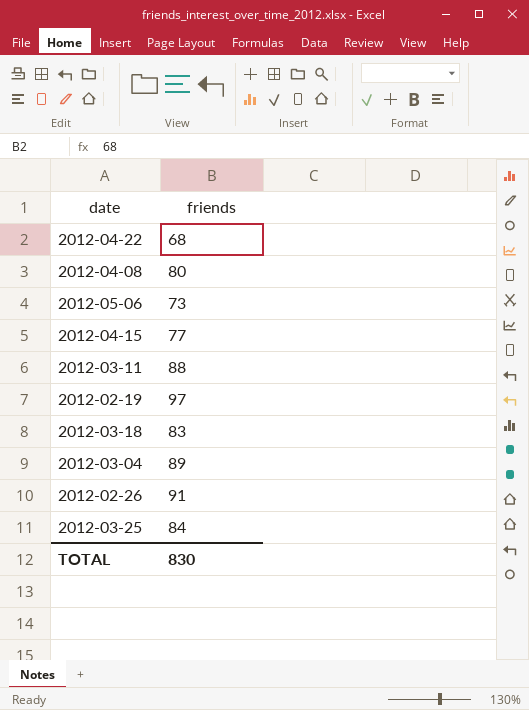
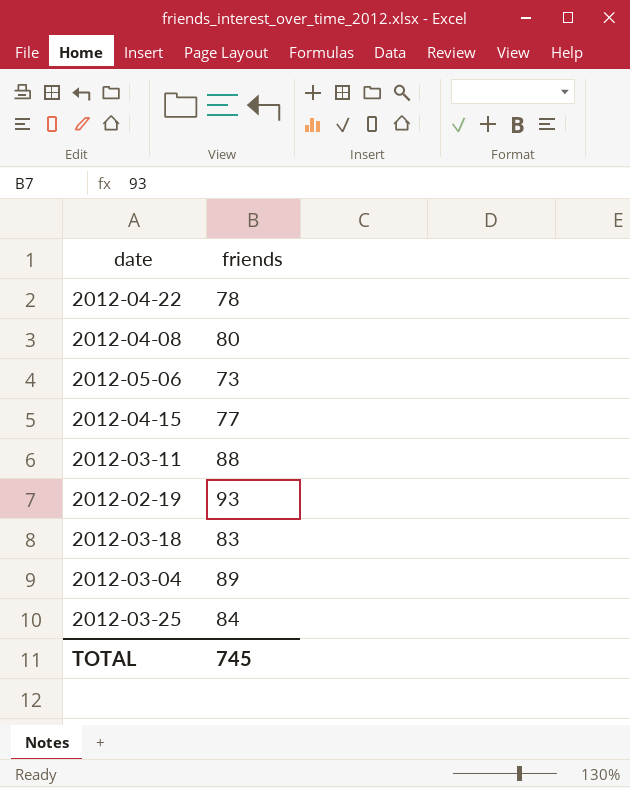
row 2012-02-26: 91 -> none
2012-04-22 | friends: 68 -> 78
2012-02-19 | friends: 97 -> 93
TOTAL | friends: 830 -> 745

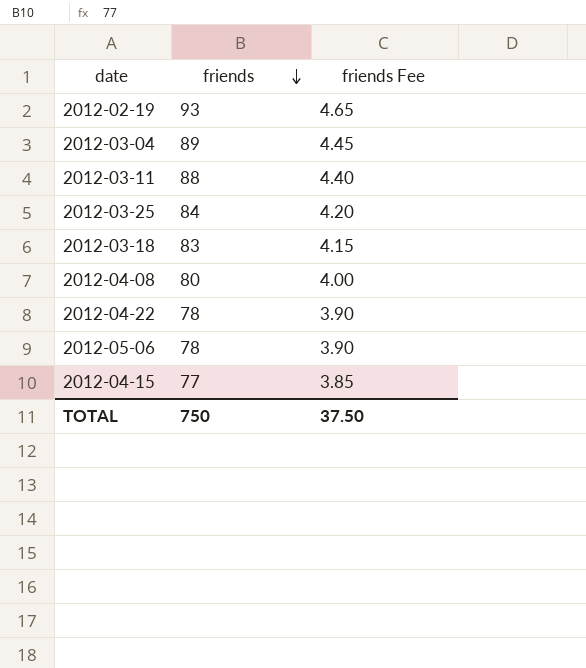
row order: none -> friends descending
column friends Fee | formula: none -> [friends] * 0.05
2012-05-06 | friends: 73 -> 78
TOTAL | friends: 745 -> 750

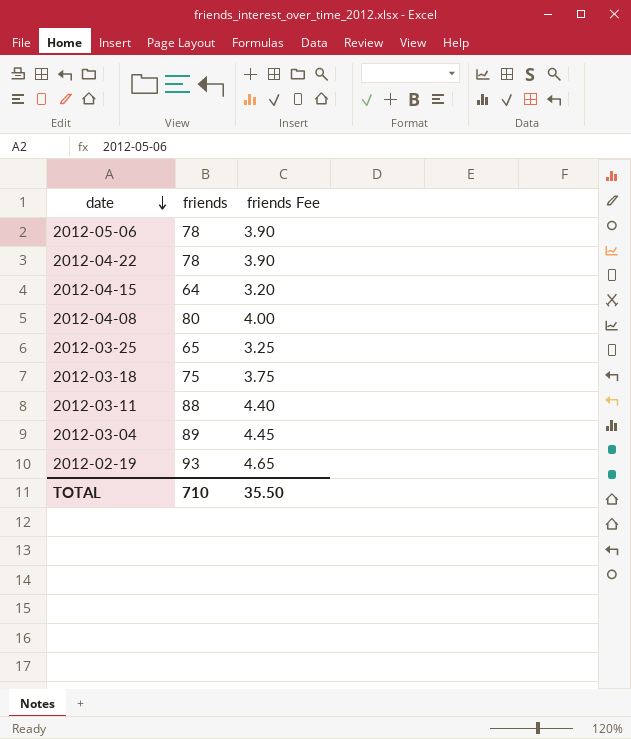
row order: friends descending -> date descending
2012-04-15 | friends: 77 -> 64
2012-04-15 | friends Fee: 3.85 -> 3.20
2012-03-25 | friends: 84 -> 65
2012-03-25 | friends Fee: 4.20 -> 3.25
2012-03-18 | friends: 83 -> 75
2012-03-18 | friends Fee: 4.15 -> 3.75
TOTAL | friends: 750 -> 710
TOTAL | friends Fee: 37.50 -> 35.50

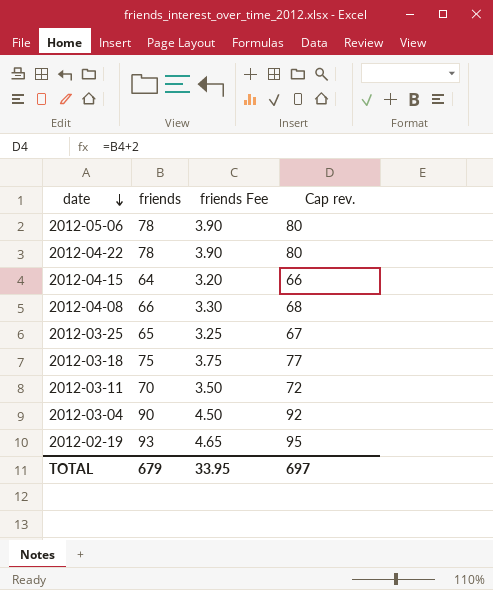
column Cap rev. | formula: none -> [friends] + 2
2012-04-08 | friends: 80 -> 66
2012-04-08 | friends Fee: 4.00 -> 3.30
2012-03-11 | friends: 88 -> 70
2012-03-11 | friends Fee: 4.40 -> 3.50
2012-03-04 | friends: 89 -> 90
2012-03-04 | friends Fee: 4.45 -> 4.50
TOTAL | friends: 710 -> 679
TOTAL | friends Fee: 35.50 -> 33.95

